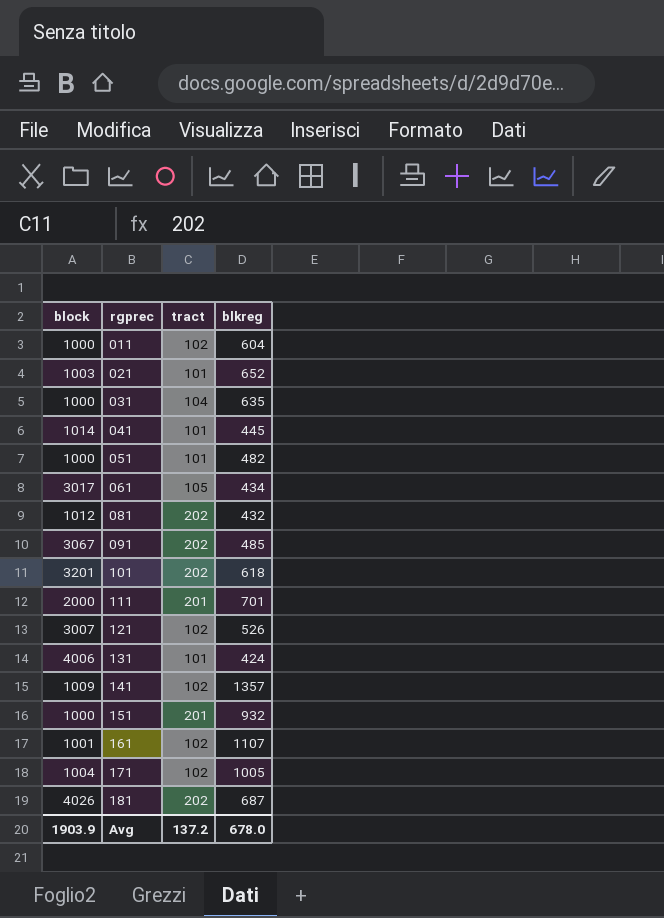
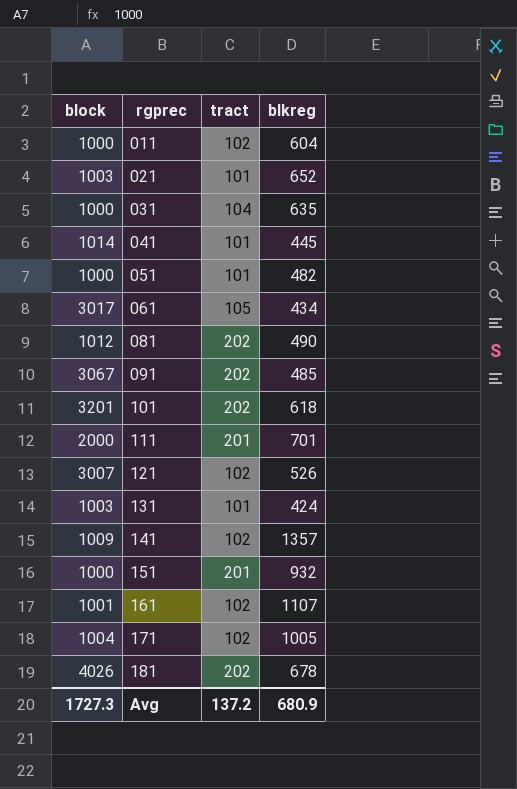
081 | blkreg: 432 -> 490
131 | block: 4006 -> 1003
181 | blkreg: 687 -> 678
Avg | block: 1903.9 -> 1727.3
Avg | blkreg: 678.0 -> 680.9

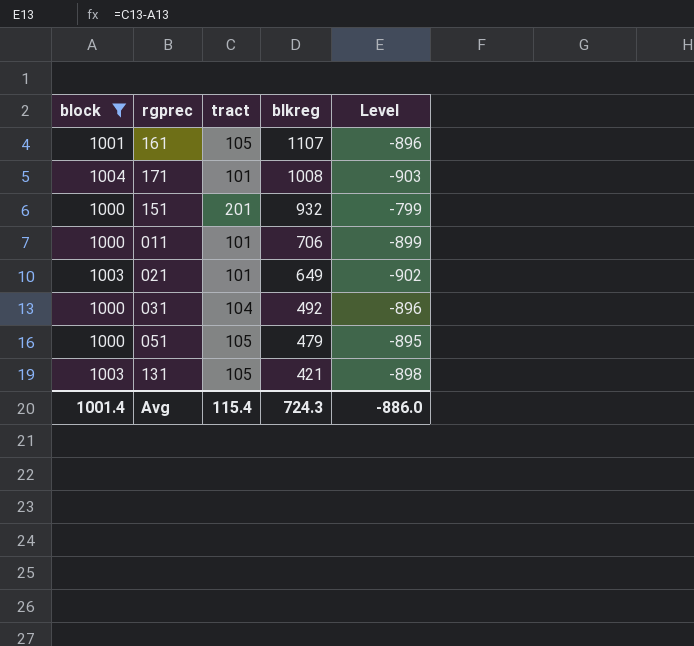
filter: none -> block <= 1004
row order: rgprec ascending -> blkreg descending
column Level | formula: none -> [tract] - [block]
161 | tract: 102 -> 105
171 | tract: 102 -> 101
171 | blkreg: 1005 -> 1008
011 | tract: 102 -> 101
011 | blkreg: 604 -> 706
021 | blkreg: 652 -> 649
031 | blkreg: 635 -> 492
051 | tract: 101 -> 105
051 | blkreg: 482 -> 479
131 | tract: 101 -> 105
131 | blkreg: 424 -> 421
Avg | block: 1727.3 -> 1001.4
Avg | tract: 137.2 -> 115.4
Avg | blkreg: 680.9 -> 724.3

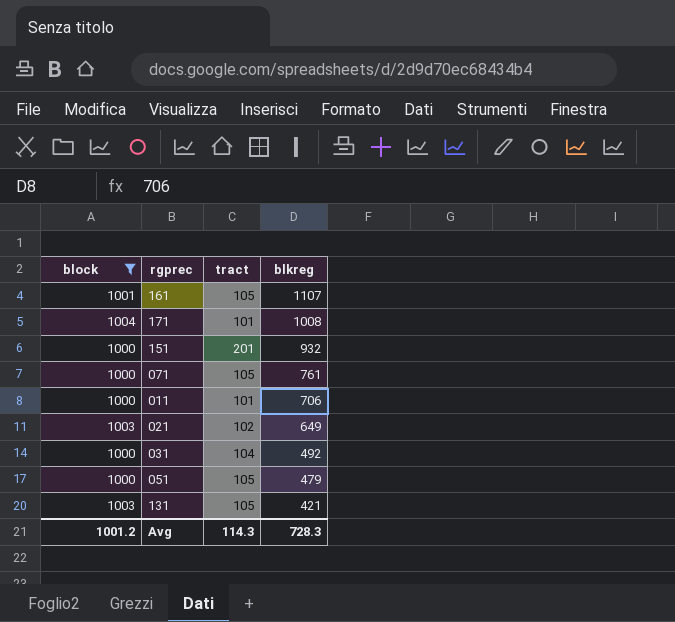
column Level | formula: [tract] - [block] -> none
row 071: none -> 1000 | 105 | 761
021 | tract: 101 -> 102
Avg | block: 1001.4 -> 1001.2
Avg | tract: 115.4 -> 114.3
Avg | blkreg: 724.3 -> 728.3

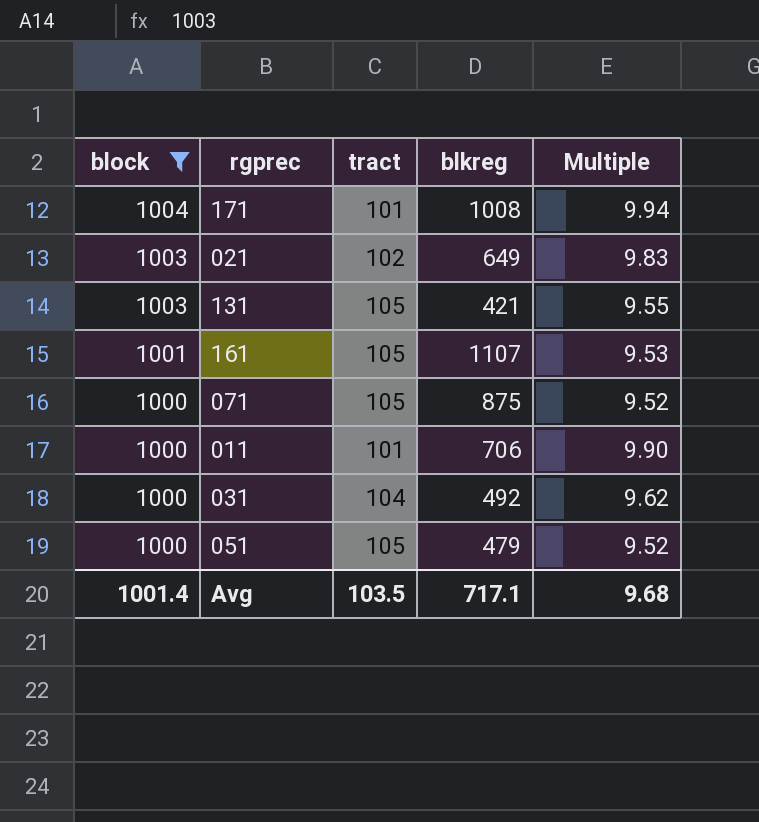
row order: blkreg descending -> block descending
column Multiple | formula: none -> [block] / [tract]
row 151: 1000 | 201 | 932 -> none
071 | blkreg: 761 -> 875
Avg | block: 1001.2 -> 1001.4
Avg | tract: 114.3 -> 103.5
Avg | blkreg: 728.3 -> 717.1

